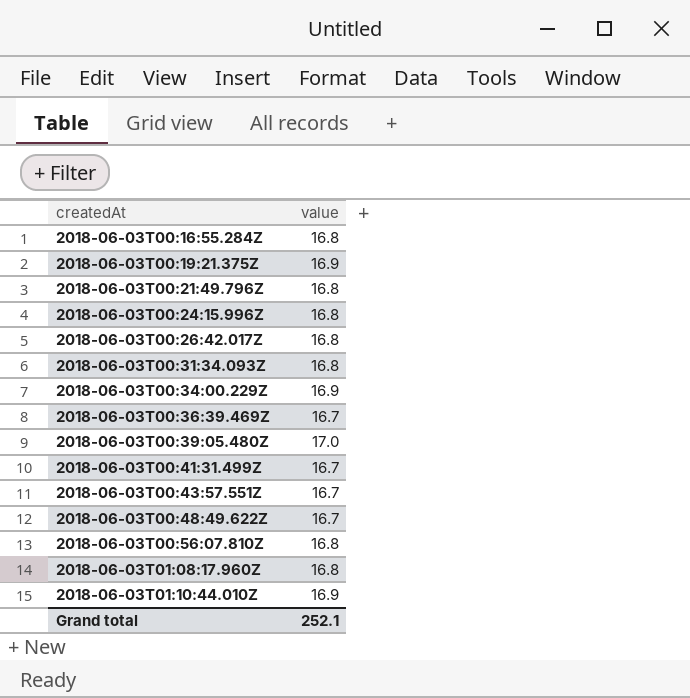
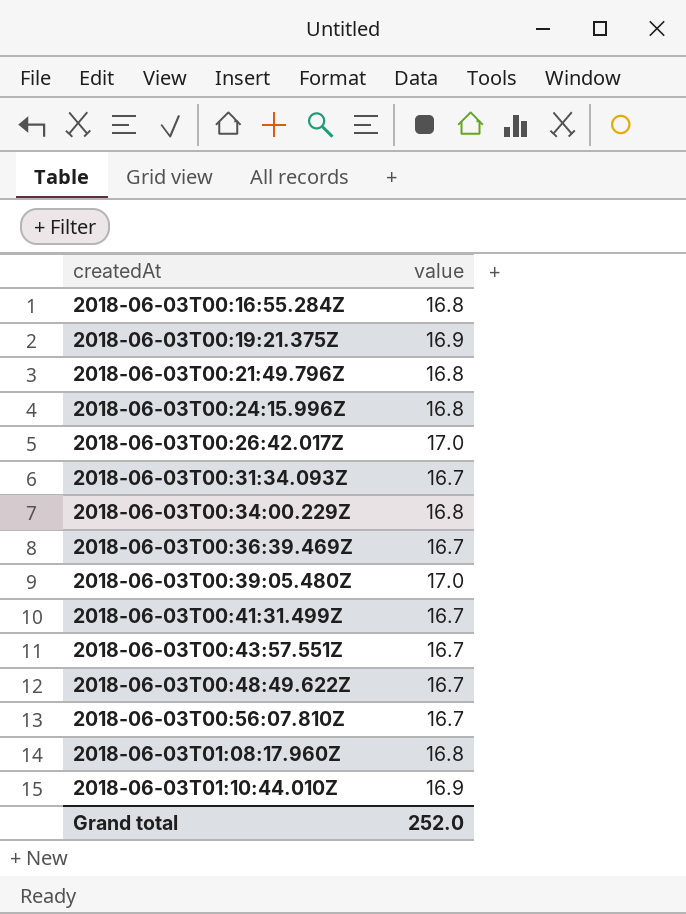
2018-06-03T00:26:42.017Z | value: 16.8 -> 17.0
2018-06-03T00:31:34.093Z | value: 16.8 -> 16.7
2018-06-03T00:34:00.229Z | value: 16.9 -> 16.8
2018-06-03T00:56:07.810Z | value: 16.8 -> 16.7
Grand total | value: 252.1 -> 252.0

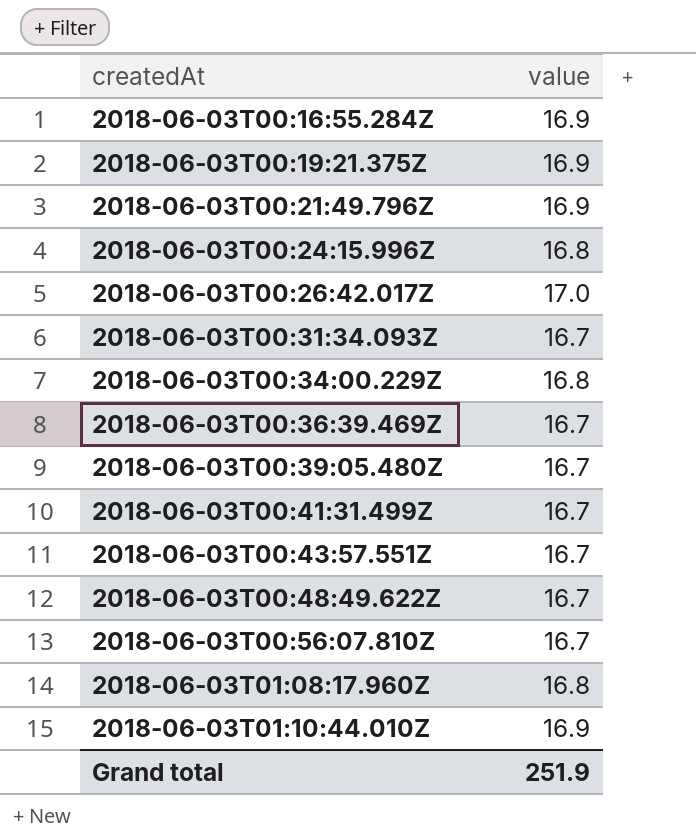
2018-06-03T00:16:55.284Z | value: 16.8 -> 16.9
2018-06-03T00:21:49.796Z | value: 16.8 -> 16.9
2018-06-03T00:39:05.480Z | value: 17.0 -> 16.7
Grand total | value: 252.0 -> 251.9

